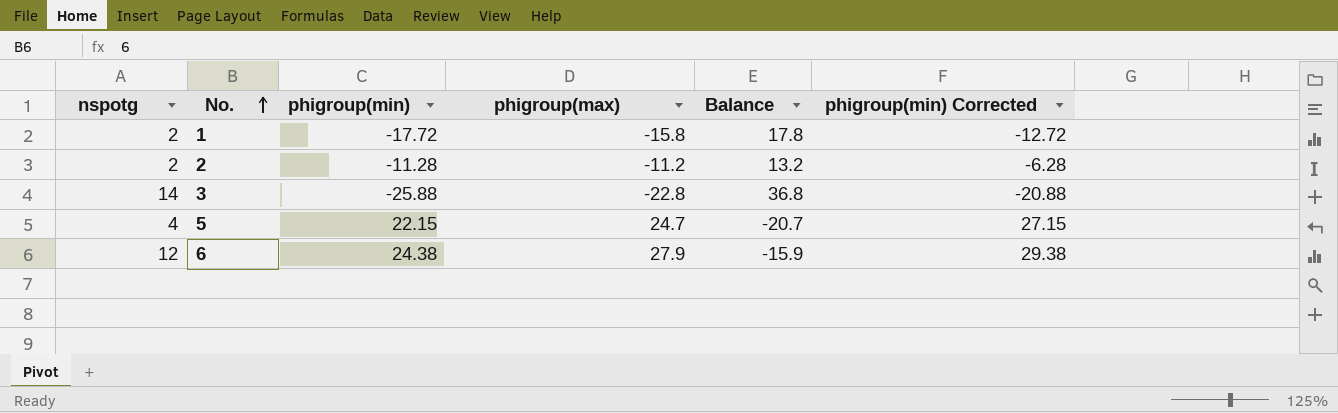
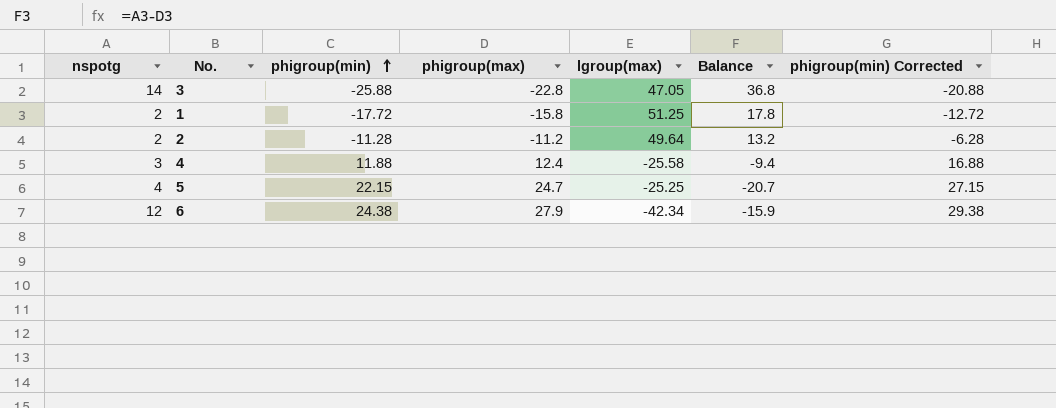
row order: No. ascending -> phigroup(min) ascending
column lgroup(max) | position: none -> 5
row 4: none -> 3 | 11.88 | 12.4 | -25.58 | -9.4 | 16.88

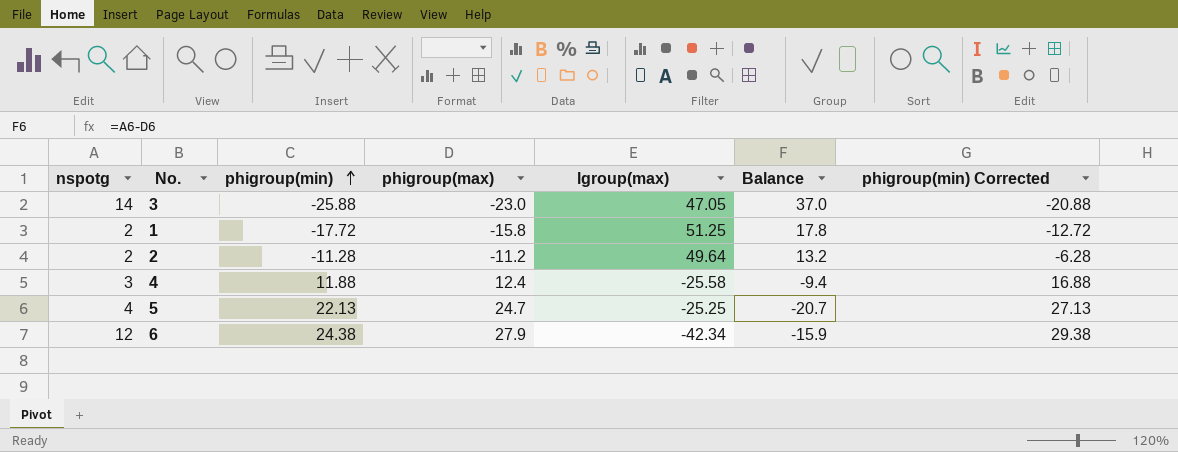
3 | phigroup(max): -22.8 -> -23.0
3 | Balance: 36.8 -> 37.0
5 | phigroup(min): 22.15 -> 22.13
5 | phigroup(min) Corrected: 27.15 -> 27.13

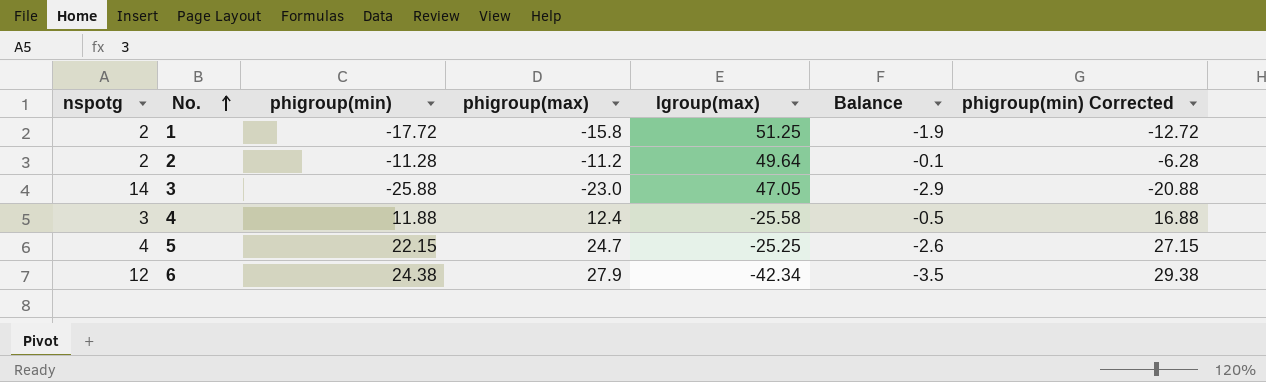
row order: phigroup(min) ascending -> No. ascending
column Balance | formula: [nspotg] - [phigroup(max)] -> [phigroup(min)] - [phigroup(max)]
5 | phigroup(min): 22.13 -> 22.15
5 | phigroup(min) Corrected: 27.13 -> 27.15

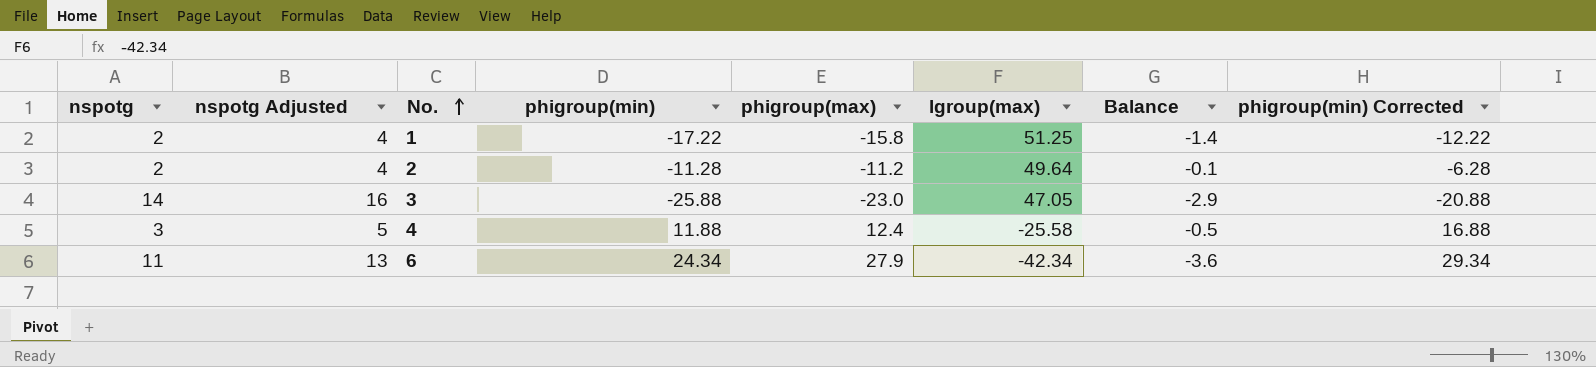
column nspotg Adjusted | formula: none -> [nspotg] + 2
row 5: 4 | 22.15 | 24.7 | -25.25 | -2.6 | 27.15 -> none
1 | phigroup(min): -17.72 -> -17.22
1 | Balance: -1.9 -> -1.4
1 | phigroup(min) Corrected: -12.72 -> -12.22
6 | nspotg: 12 -> 11
6 | phigroup(min): 24.38 -> 24.34
6 | Balance: -3.5 -> -3.6
6 | phigroup(min) Corrected: 29.38 -> 29.34

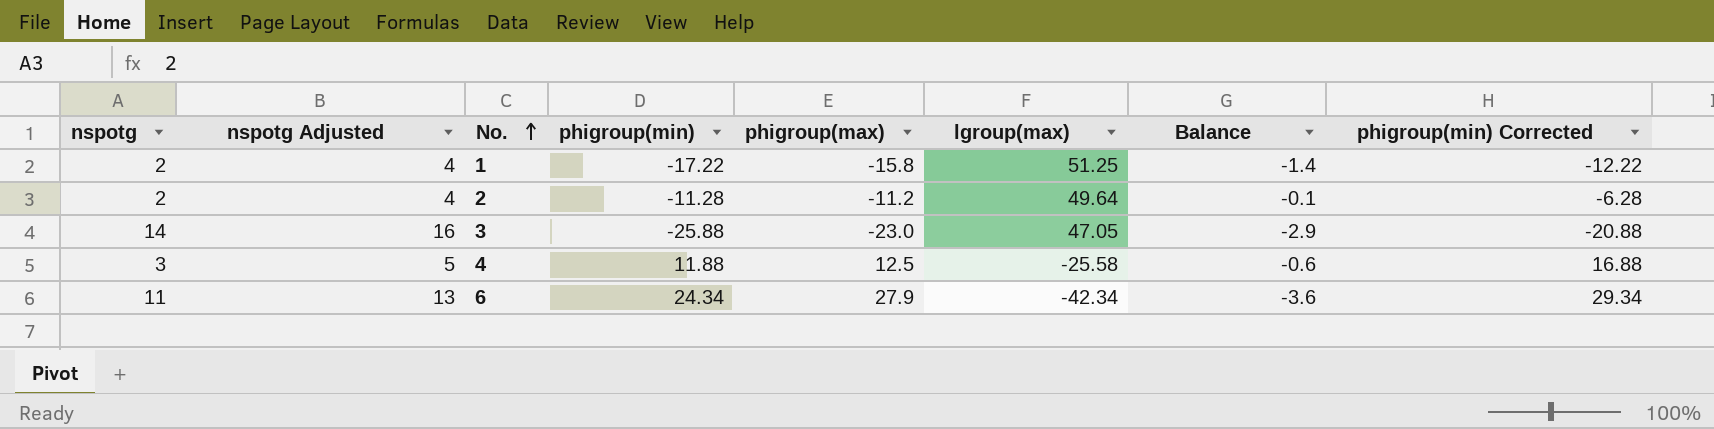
4 | phigroup(max): 12.4 -> 12.5
4 | Balance: -0.5 -> -0.6

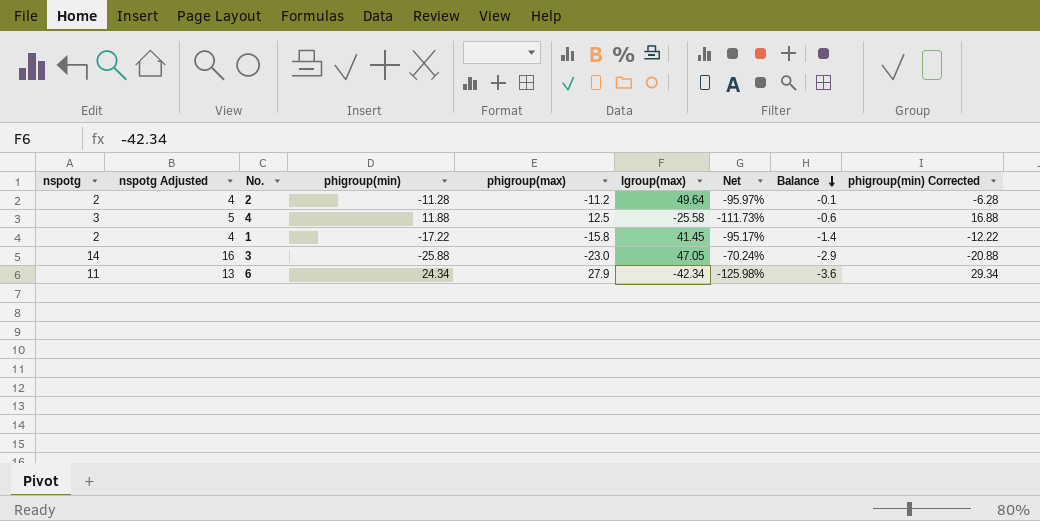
row order: No. ascending -> Balance descending
column Net | formula: none -> ([nspotg] - [lgroup(max)]) / [lgroup(max)]
1 | lgroup(max): 51.25 -> 41.45

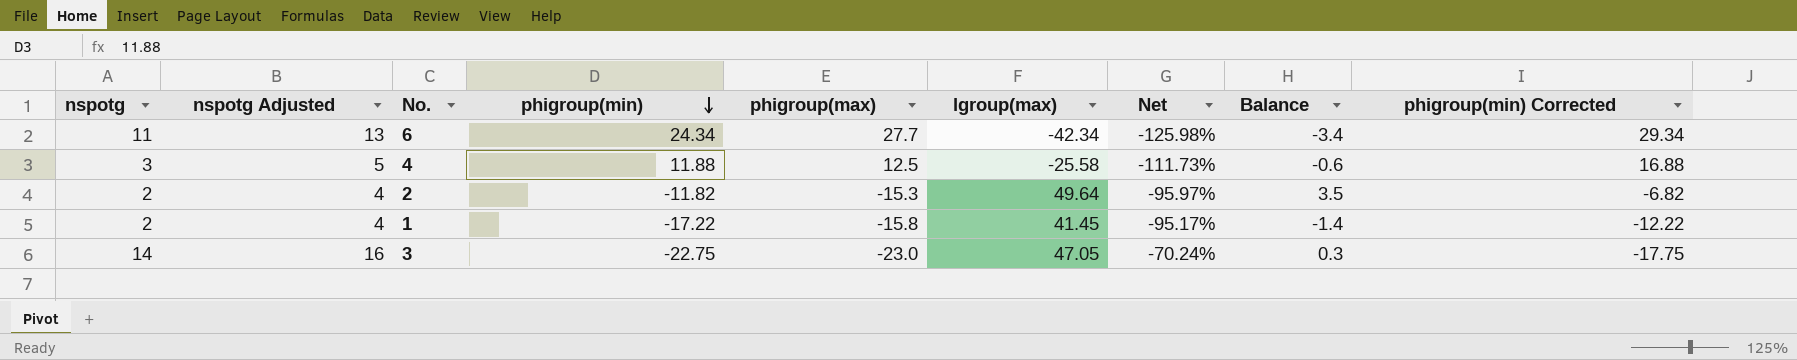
row order: Balance descending -> phigroup(min) descending
6 | phigroup(max): 27.9 -> 27.7
6 | Balance: -3.6 -> -3.4
2 | phigroup(min): -11.28 -> -11.82
2 | phigroup(max): -11.2 -> -15.3
2 | Balance: -0.1 -> 3.5
2 | phigroup(min) Corrected: -6.28 -> -6.82
3 | phigroup(min): -25.88 -> -22.75
3 | Balance: -2.9 -> 0.3
3 | phigroup(min) Corrected: -20.88 -> -17.75

